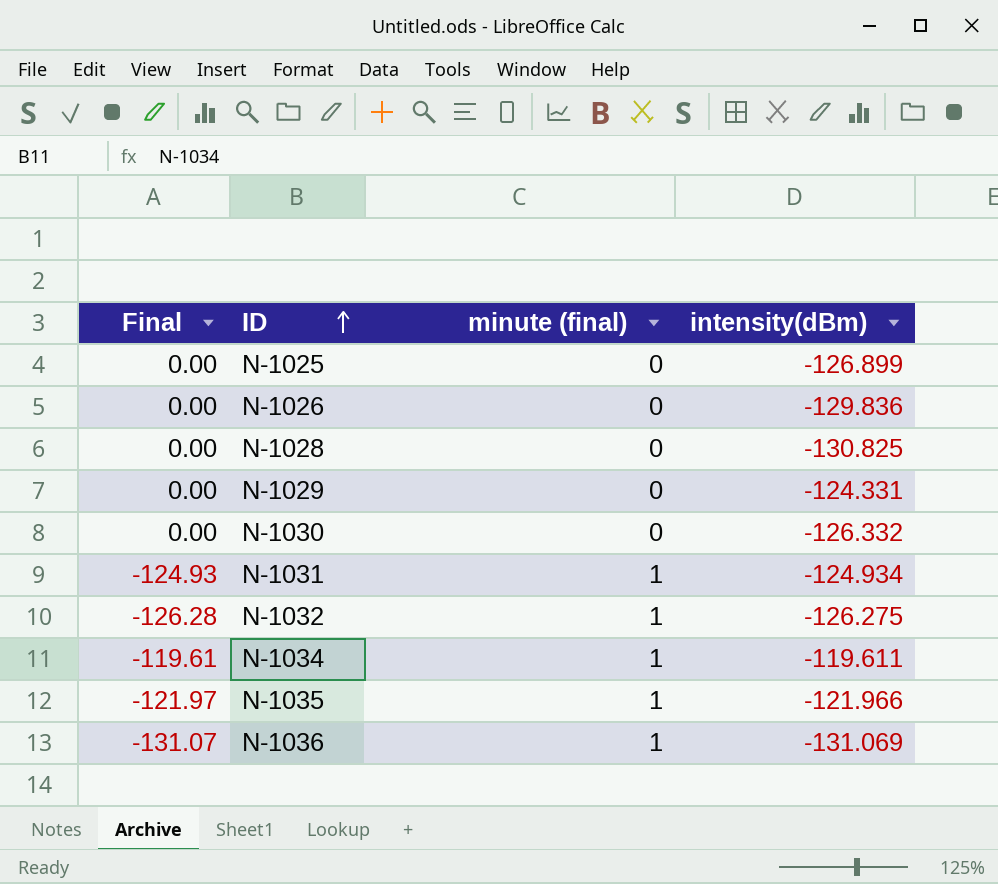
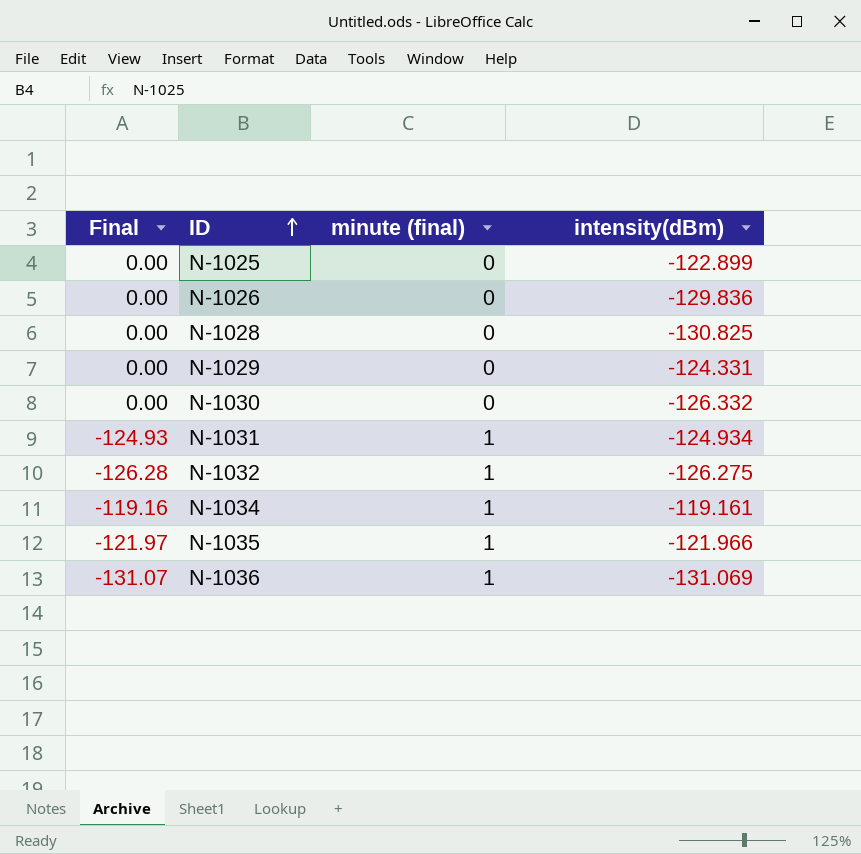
N-1025 | intensity(dBm): -126.899 -> -122.899
N-1034 | Final: -119.61 -> -119.16
N-1034 | intensity(dBm): -119.611 -> -119.161

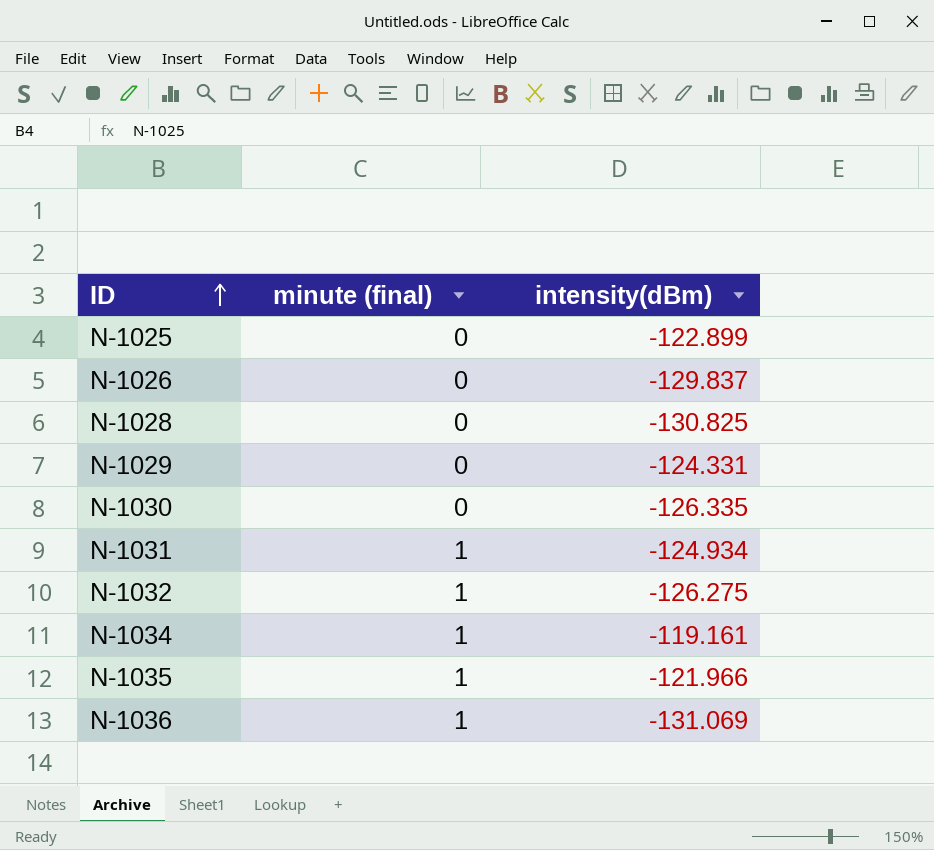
column Final | formula: [minute (final)] * [intensity(dBm)] -> none
N-1026 | intensity(dBm): -129.836 -> -129.837
N-1030 | intensity(dBm): -126.332 -> -126.335

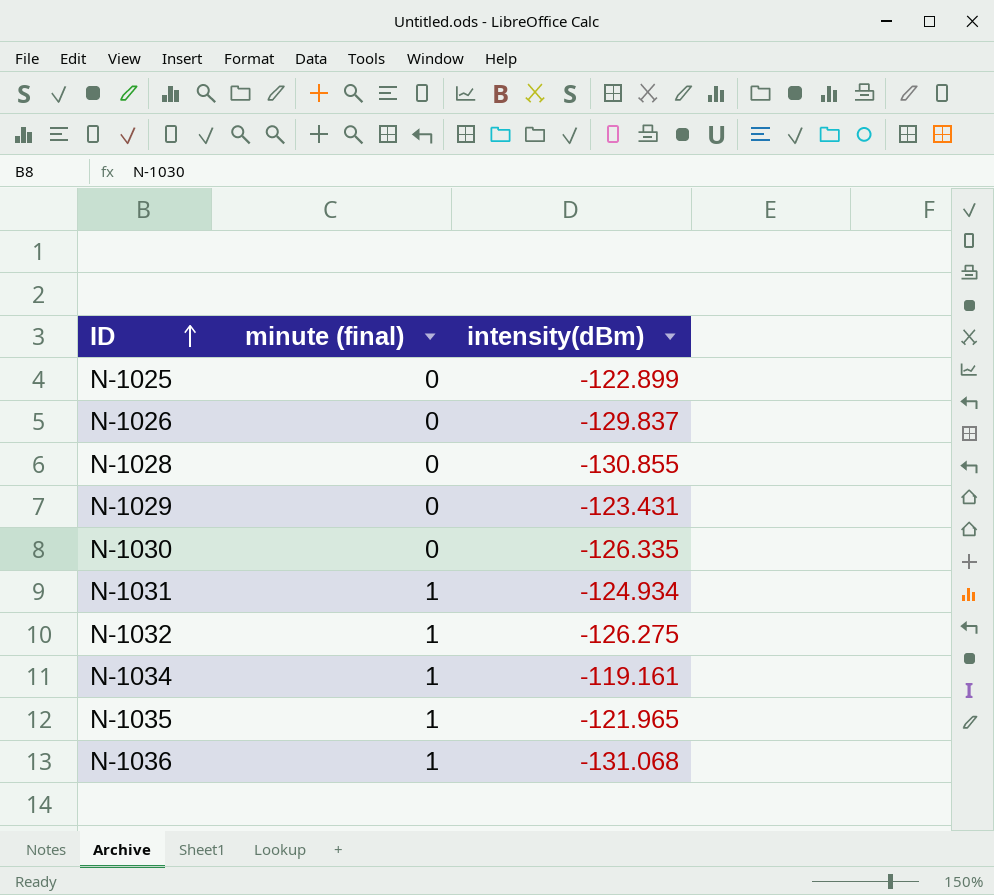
N-1028 | intensity(dBm): -130.825 -> -130.855
N-1029 | intensity(dBm): -124.331 -> -123.431
N-1035 | intensity(dBm): -121.966 -> -121.965
N-1036 | intensity(dBm): -131.069 -> -131.068

